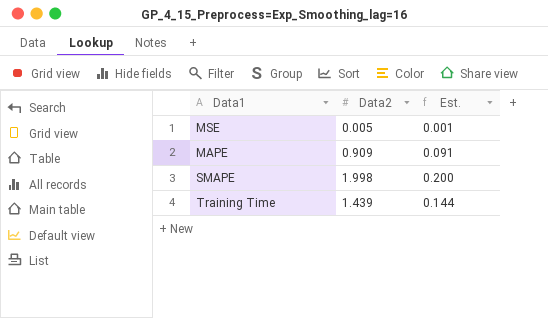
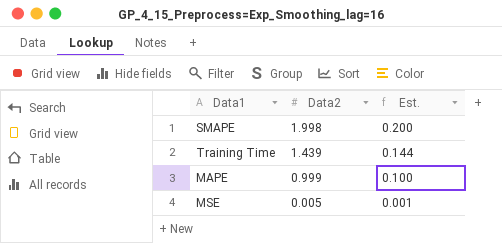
row order: none -> Data2 descending
MAPE | Data2: 0.909 -> 0.999
MAPE | Est.: 0.091 -> 0.100

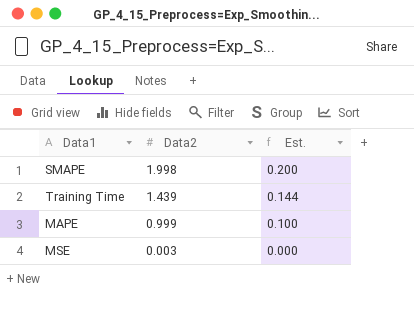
MSE | Data2: 0.005 -> 0.003
MSE | Est.: 0.001 -> 0.000

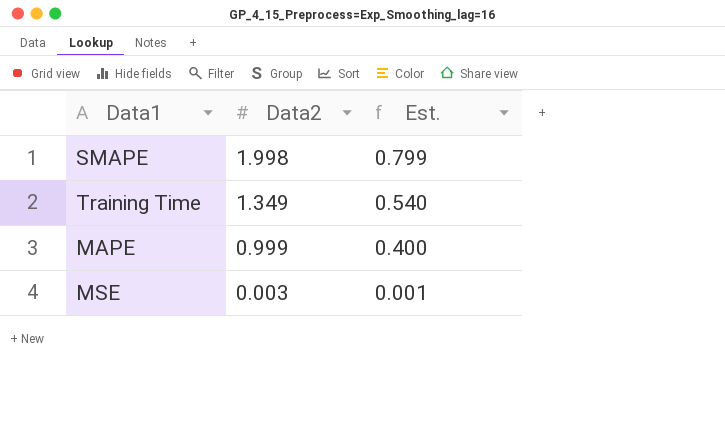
column Est. | formula: [Data2] * 0.1 -> [Data2] * 0.4
Training Time | Data2: 1.439 -> 1.349

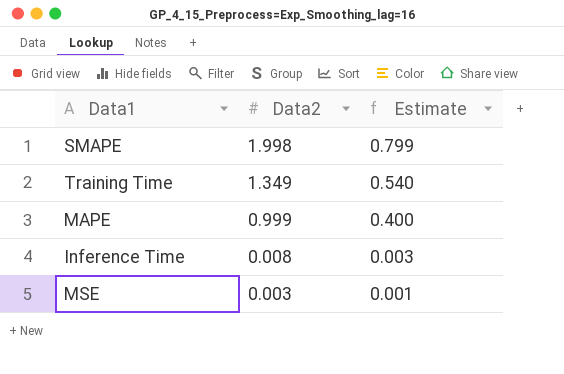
column name: Est. -> Estimate
row Inference Time: none -> 0.008 | 0.003

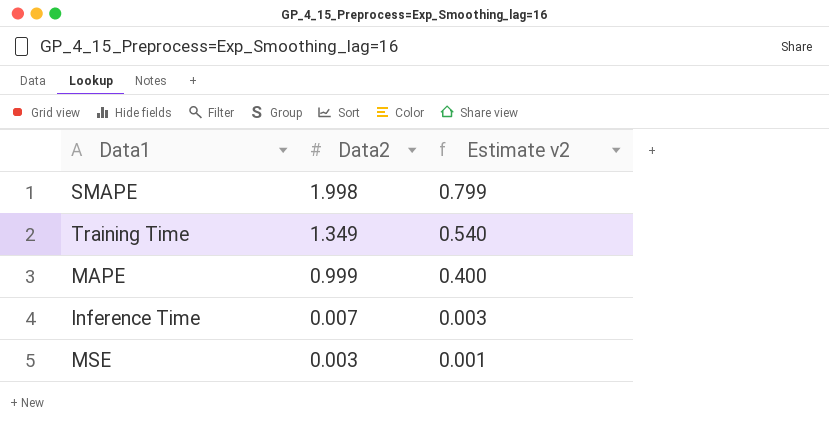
column name: Estimate -> Estimate v2
Inference Time | Data2: 0.008 -> 0.007

